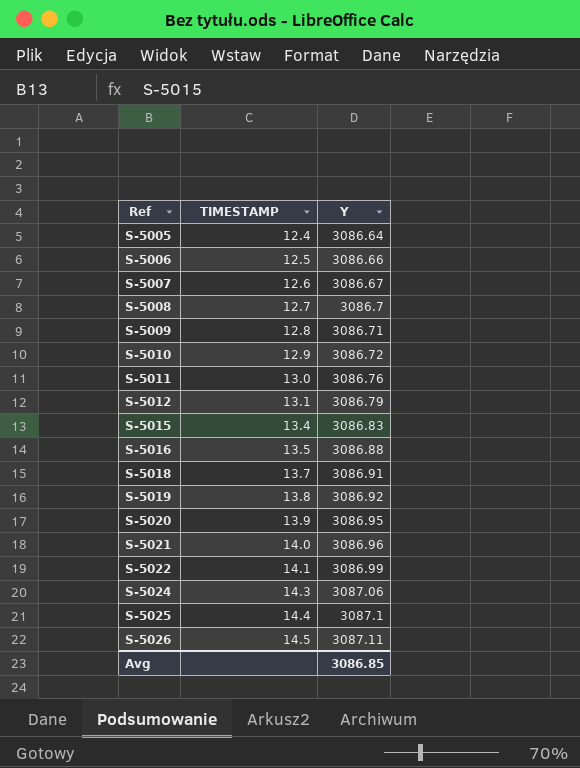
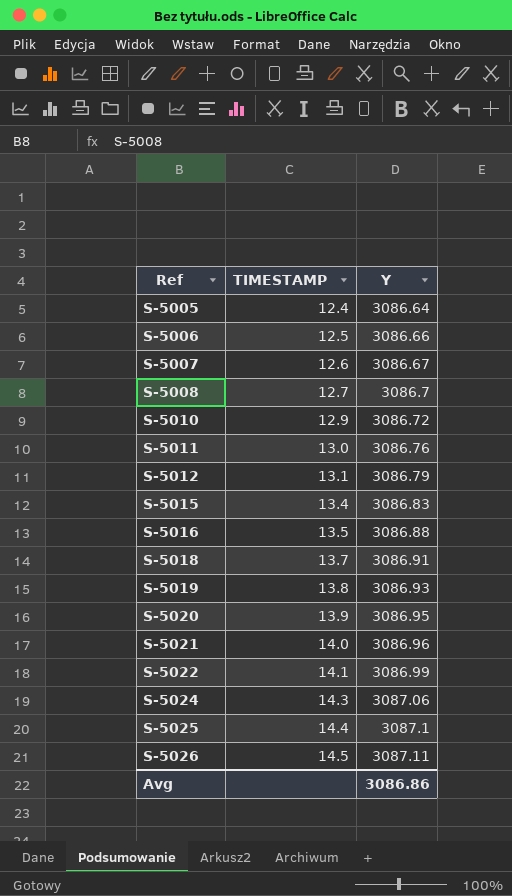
row S-5009: 12.8 | 3086.71 -> none
S-5019 | Y: 3086.92 -> 3086.93
Avg | Y: 3086.85 -> 3086.86

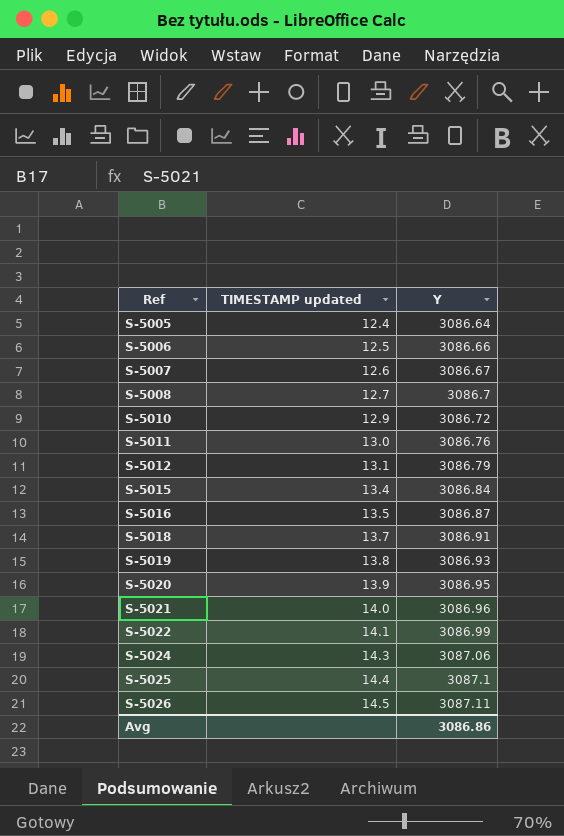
column name: TIMESTAMP -> TIMESTAMP updated
S-5015 | Y: 3086.83 -> 3086.84
S-5016 | Y: 3086.88 -> 3086.87

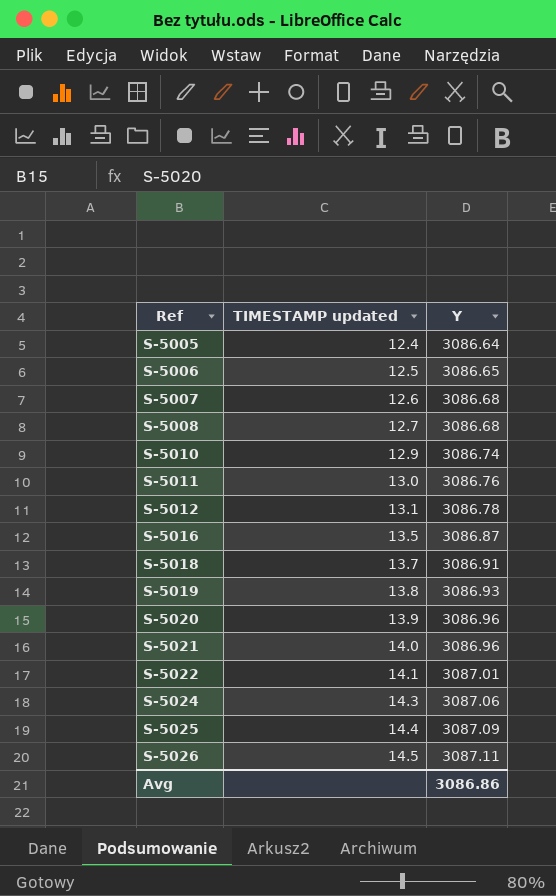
row S-5015: 13.4 | 3086.84 -> none
S-5006 | Y: 3086.66 -> 3086.65
S-5007 | Y: 3086.67 -> 3086.68
S-5008 | Y: 3086.7 -> 3086.68
S-5010 | Y: 3086.72 -> 3086.74
S-5012 | Y: 3086.79 -> 3086.78
S-5020 | Y: 3086.95 -> 3086.96
S-5022 | Y: 3086.99 -> 3087.01
S-5025 | Y: 3087.1 -> 3087.09

